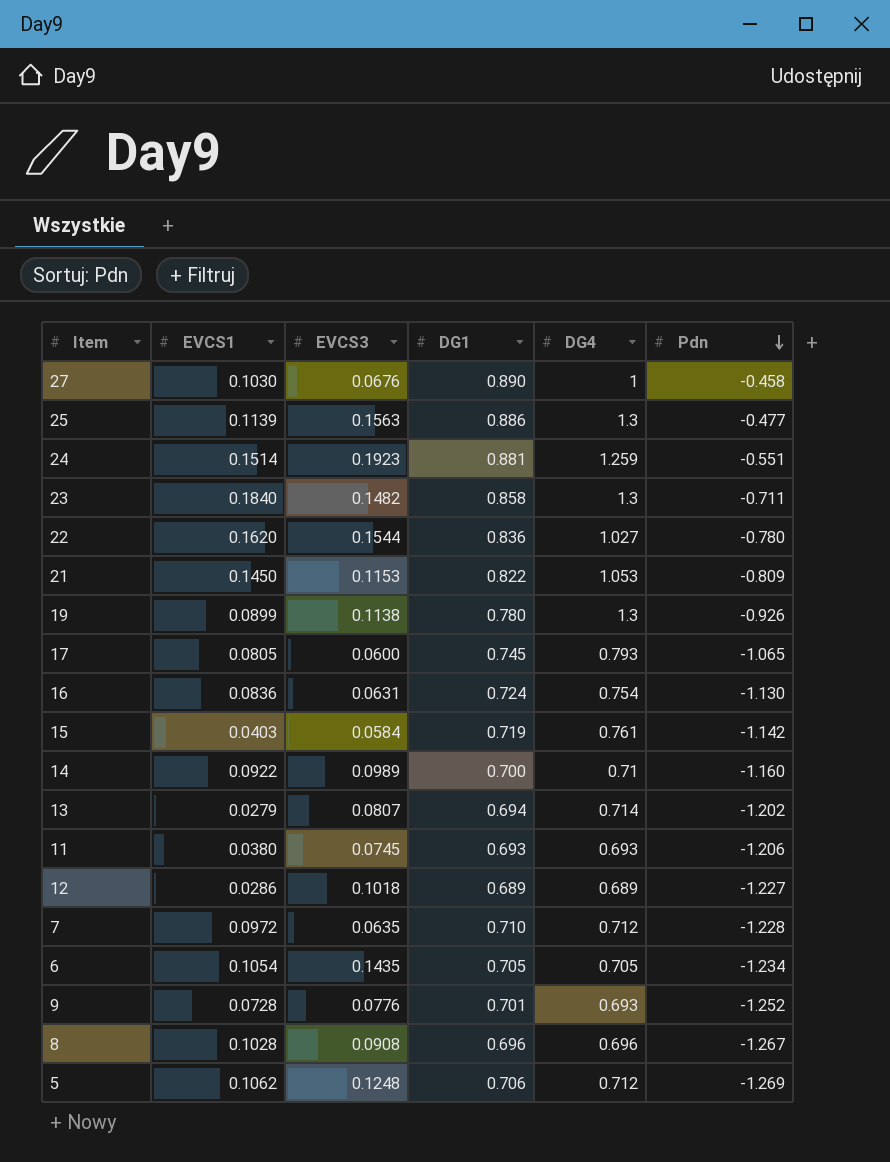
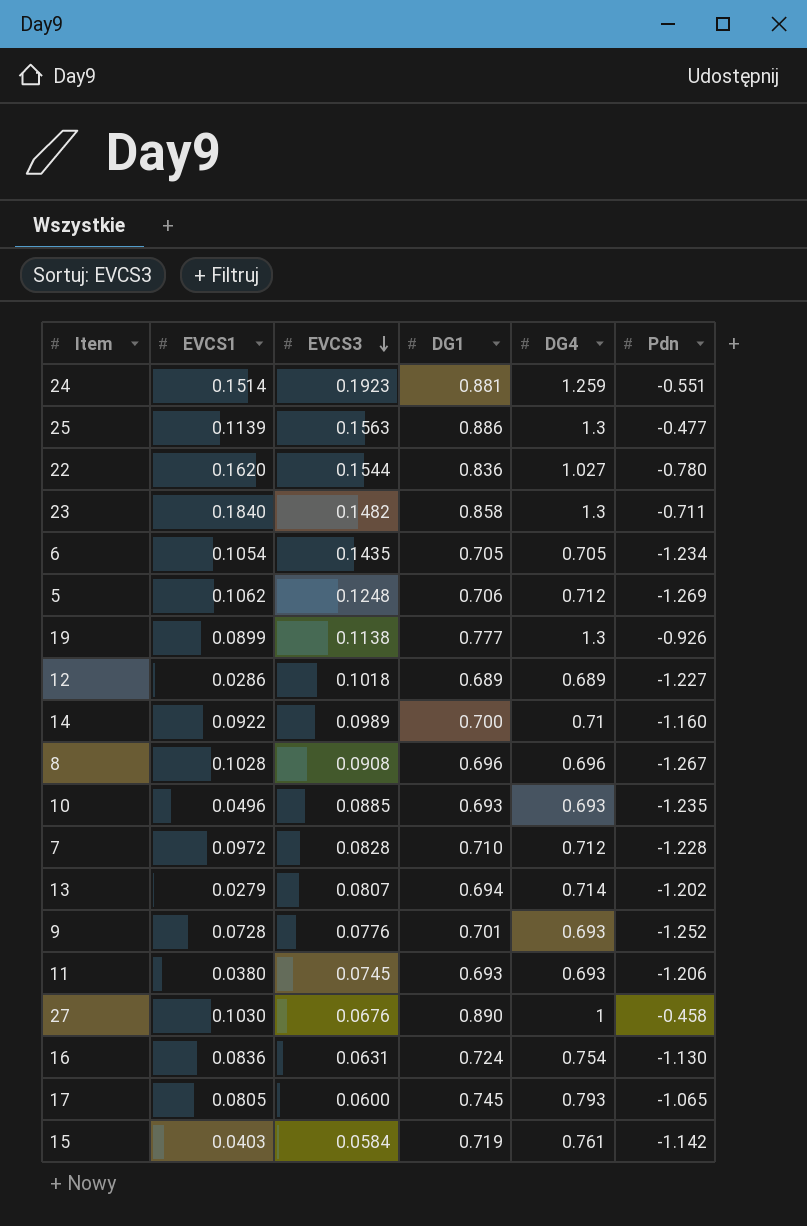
row order: Pdn descending -> EVCS3 descending
row 21: 0.1450 | 0.1153 | 0.822 | 1.053 | -0.809 -> none
19 | DG1: 0.780 -> 0.777
row 10: none -> 0.0496 | 0.0885 | 0.693 | 0.693 | -1.235
7 | EVCS3: 0.0635 -> 0.0828

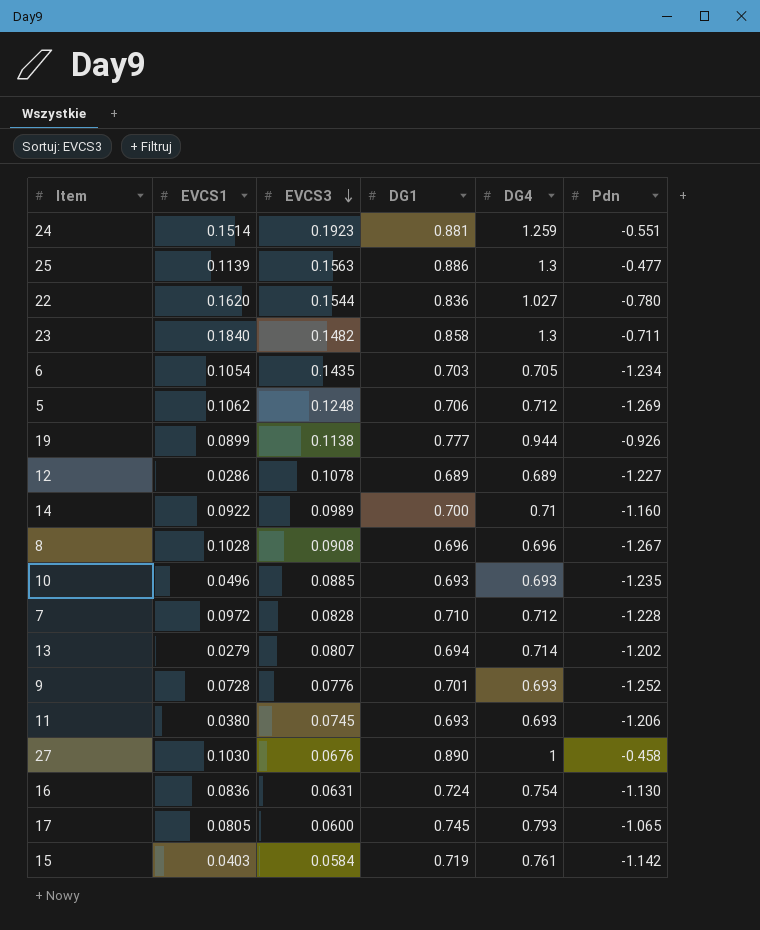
6 | DG1: 0.705 -> 0.703
19 | DG4: 1.3 -> 0.944
12 | EVCS3: 0.1018 -> 0.1078

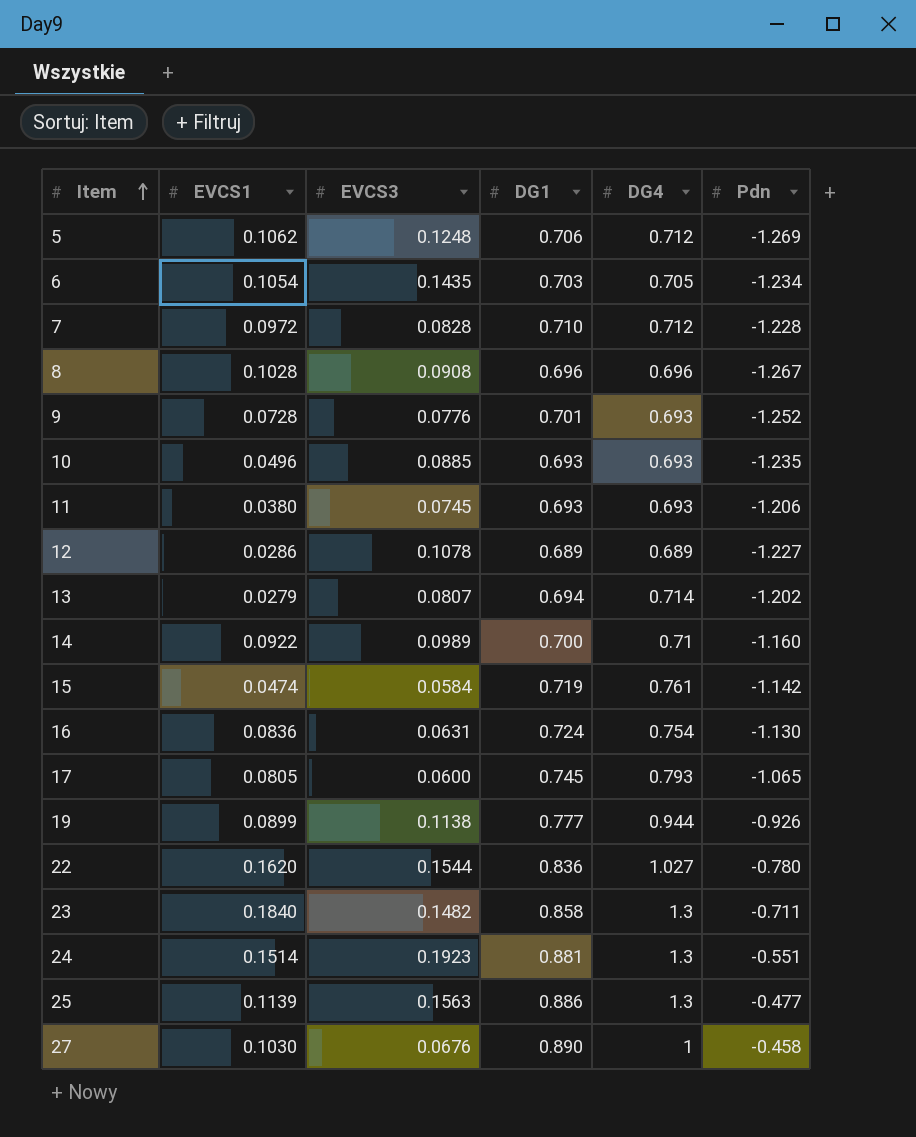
row order: EVCS3 descending -> Item ascending
15 | EVCS1: 0.0403 -> 0.0474
24 | DG4: 1.259 -> 1.3

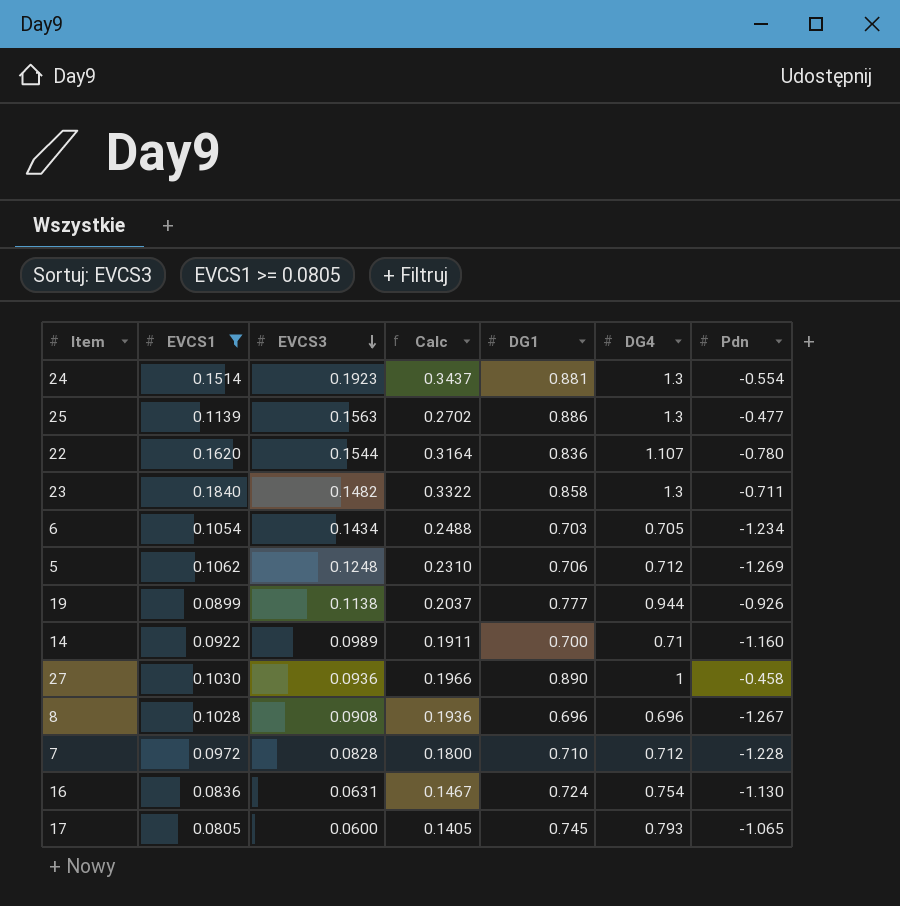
filter: none -> EVCS1 >= 0.0805
row order: Item ascending -> EVCS3 descending
column Calc | formula: none -> [EVCS1] + [EVCS3]
24 | Pdn: -0.551 -> -0.554
22 | DG4: 1.027 -> 1.107
6 | EVCS3: 0.1435 -> 0.1434
27 | EVCS3: 0.0676 -> 0.0936

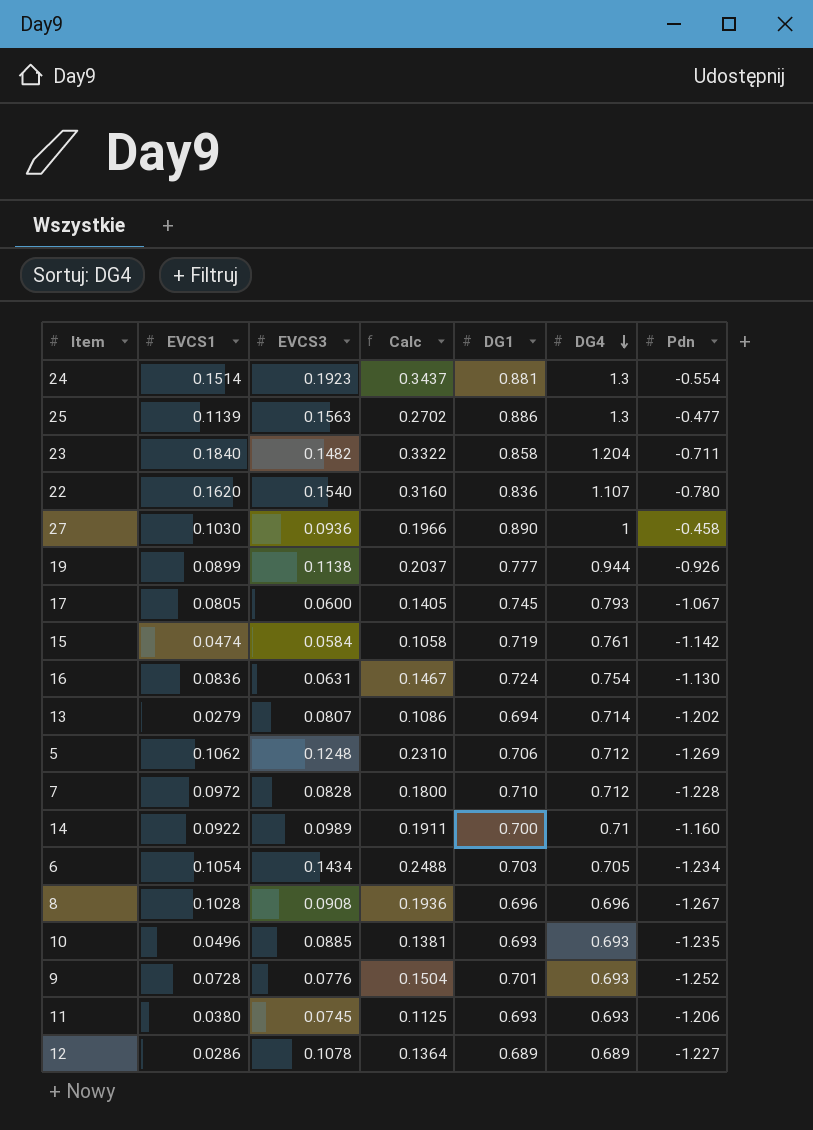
filter: EVCS1 >= 0.0805 -> none
row order: EVCS3 descending -> DG4 descending
23 | DG4: 1.3 -> 1.204
22 | EVCS3: 0.1544 -> 0.1540
22 | Calc: 0.3164 -> 0.3160
17 | Pdn: -1.065 -> -1.067

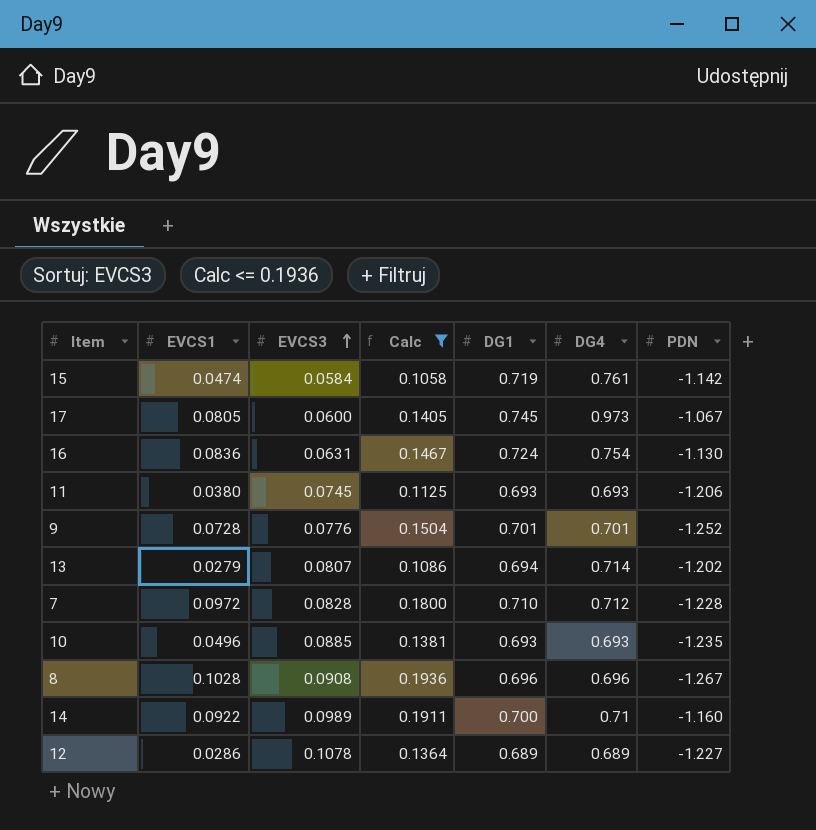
filter: none -> Calc <= 0.1936
row order: DG4 descending -> EVCS3 ascending
column name: Pdn -> PDN
17 | DG4: 0.793 -> 0.973
9 | DG4: 0.693 -> 0.701

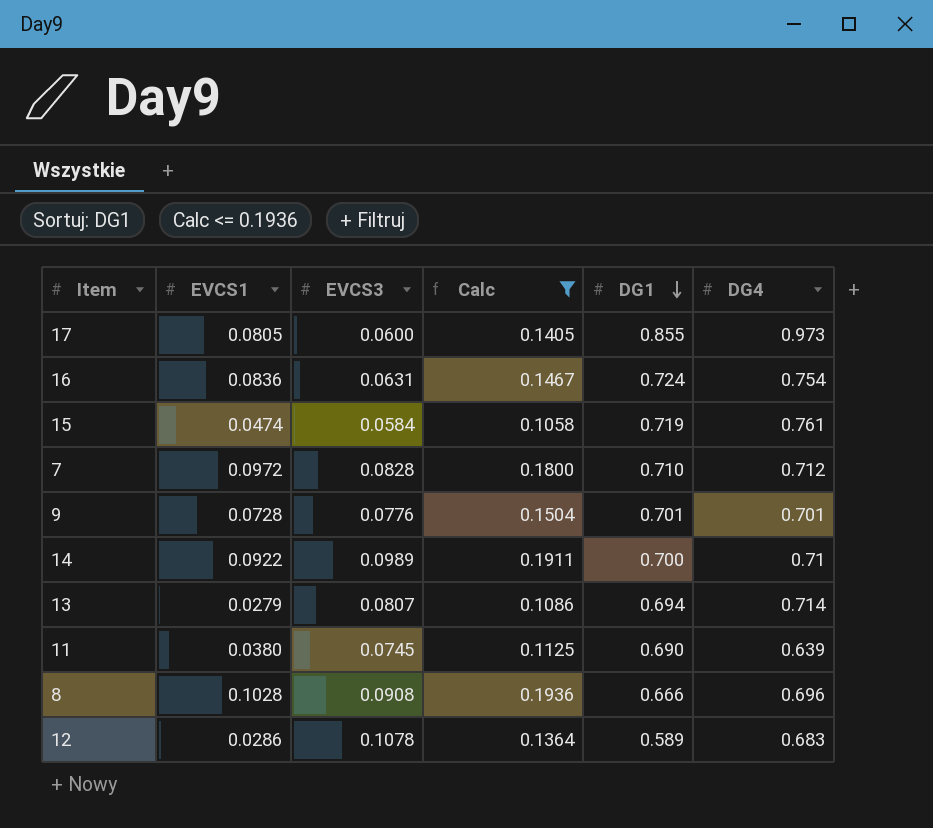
row order: EVCS3 ascending -> DG1 descending
column PDN | position: 7 -> none
row 10: 0.0496 | 0.0885 | 0.1381 | 0.693 | 0.693 | -1.235 -> none
17 | DG1: 0.745 -> 0.855
11 | DG1: 0.693 -> 0.690
11 | DG4: 0.693 -> 0.639
8 | DG1: 0.696 -> 0.666
12 | DG1: 0.689 -> 0.589
12 | DG4: 0.689 -> 0.683

